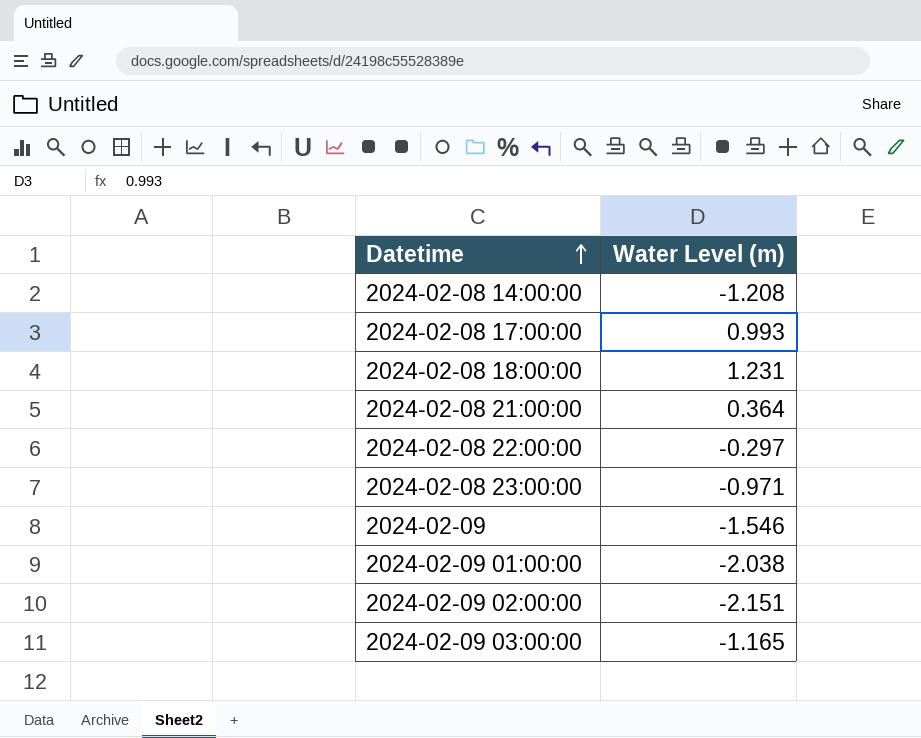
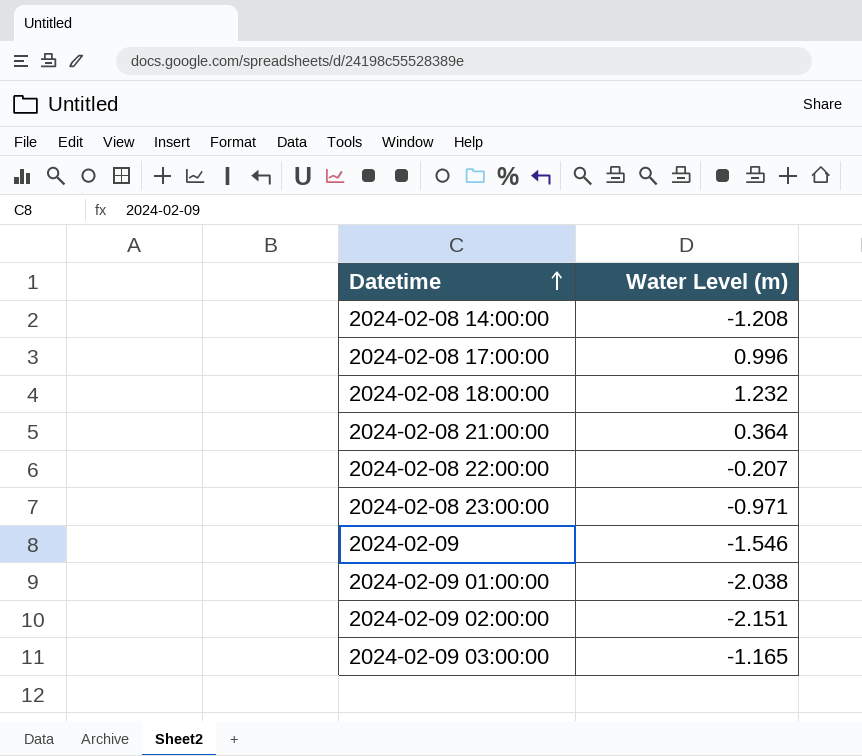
2024-02-08 17:00:00 | Water Level (m): 0.993 -> 0.996
2024-02-08 18:00:00 | Water Level (m): 1.231 -> 1.232
2024-02-08 22:00:00 | Water Level (m): -0.297 -> -0.207

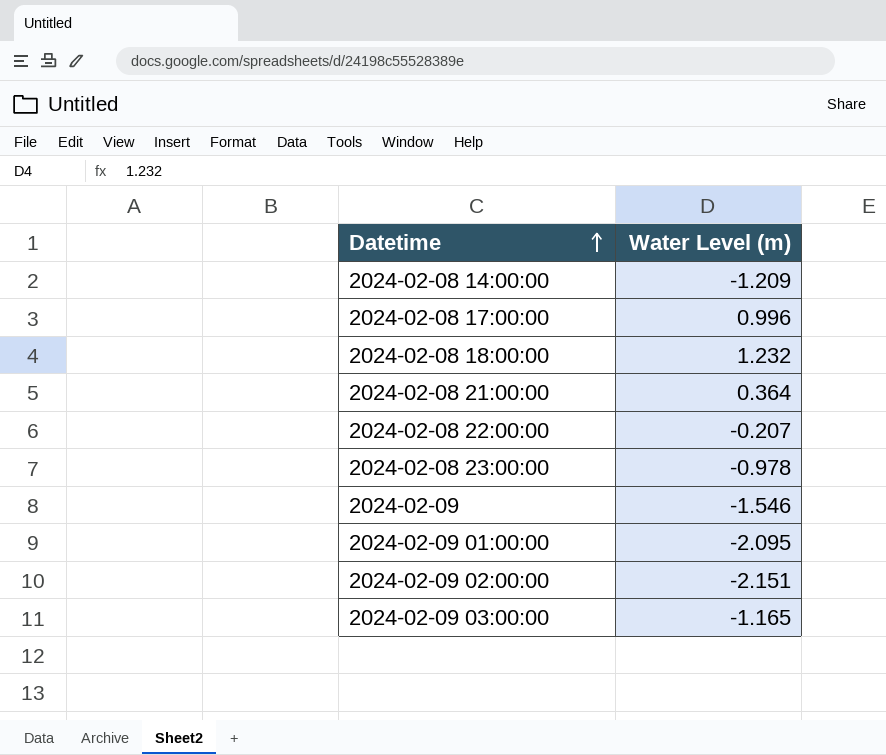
2024-02-08 14:00:00 | Water Level (m): -1.208 -> -1.209
2024-02-08 23:00:00 | Water Level (m): -0.971 -> -0.978
2024-02-09 01:00:00 | Water Level (m): -2.038 -> -2.095

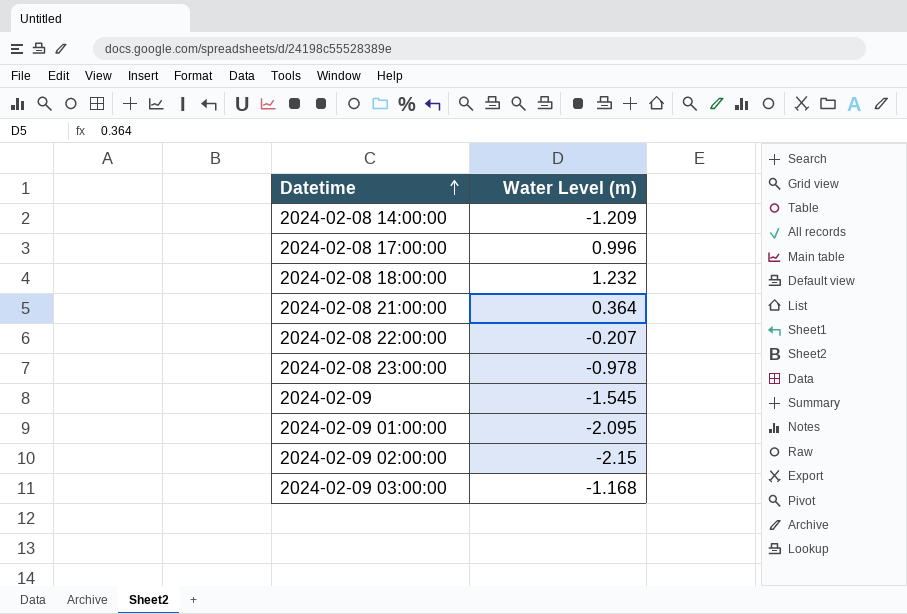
2024-02-09 | Water Level (m): -1.546 -> -1.545
2024-02-09 02:00:00 | Water Level (m): -2.151 -> -2.15
2024-02-09 03:00:00 | Water Level (m): -1.165 -> -1.168

